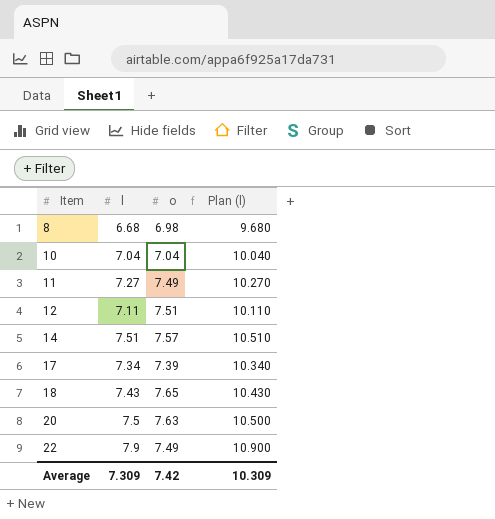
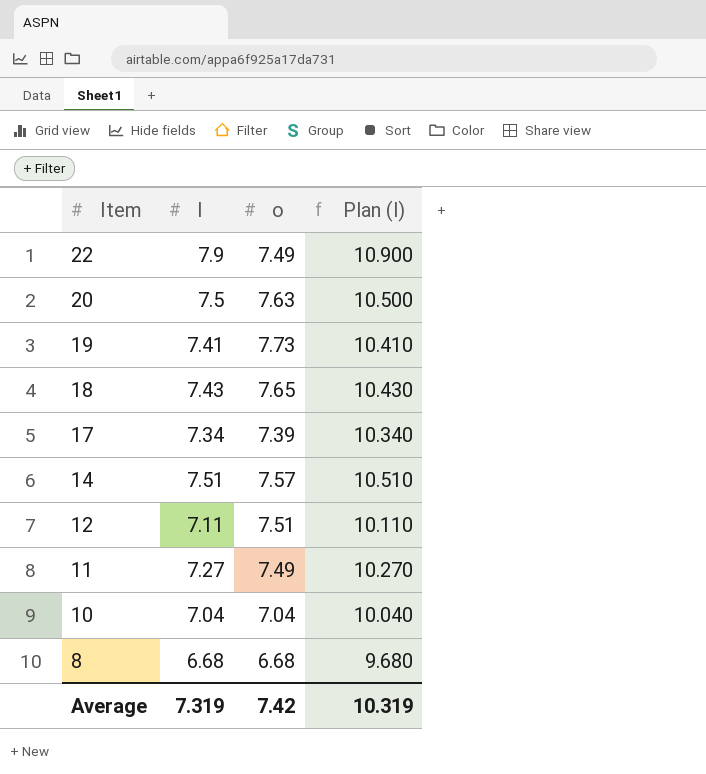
row order: Item ascending -> Item descending
row 19: none -> 7.41 | 7.73 | 10.410
8 | o: 6.98 -> 6.68
Average | l: 7.309 -> 7.319
Average | Plan (l): 10.309 -> 10.319

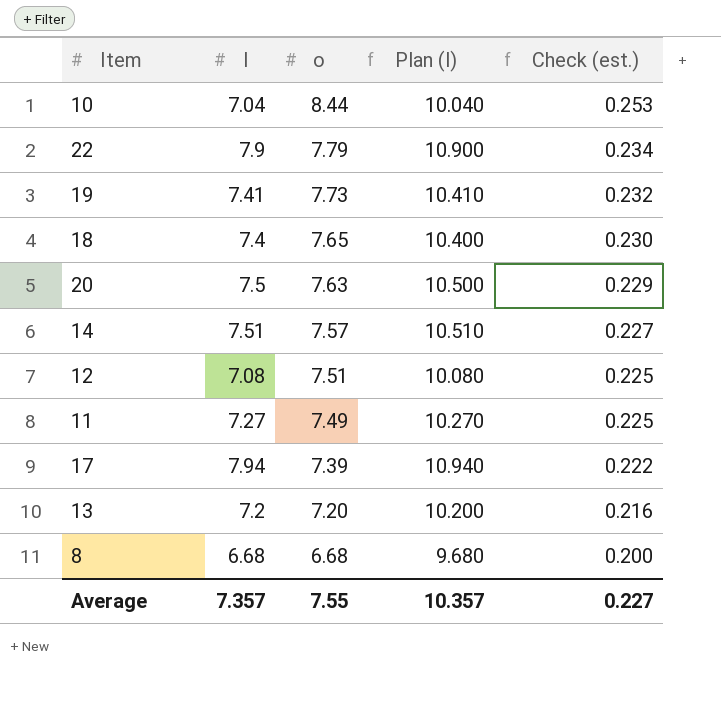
row order: Item descending -> o descending
column Check (est.) | formula: none -> [o] * 0.03
10 | o: 7.04 -> 8.44
22 | o: 7.49 -> 7.79
18 | l: 7.43 -> 7.4
18 | Plan (l): 10.430 -> 10.400
12 | l: 7.11 -> 7.08
12 | Plan (l): 10.110 -> 10.080
17 | l: 7.34 -> 7.94
17 | Plan (l): 10.340 -> 10.940
row 13: none -> 7.2 | 7.20 | 10.200 | 0.216
Average | l: 7.319 -> 7.357
Average | o: 7.42 -> 7.55
Average | Plan (l): 10.319 -> 10.357

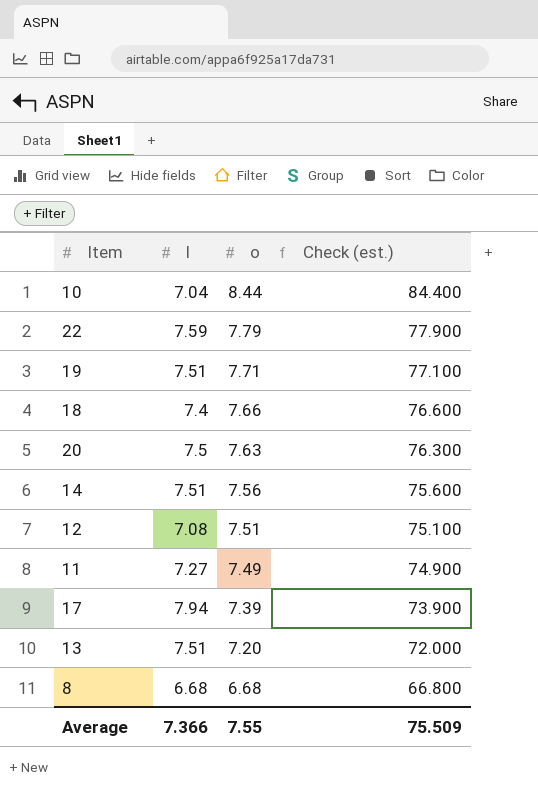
column Plan (l) | formula: [l] + 3 -> none
column Check (est.) | formula: [o] * 0.03 -> [o] * 10
22 | l: 7.9 -> 7.59
19 | l: 7.41 -> 7.51
19 | o: 7.73 -> 7.71
18 | o: 7.65 -> 7.66
14 | o: 7.57 -> 7.56
13 | l: 7.2 -> 7.51
Average | l: 7.357 -> 7.366
Average | Check (est.): 0.227 -> 75.509

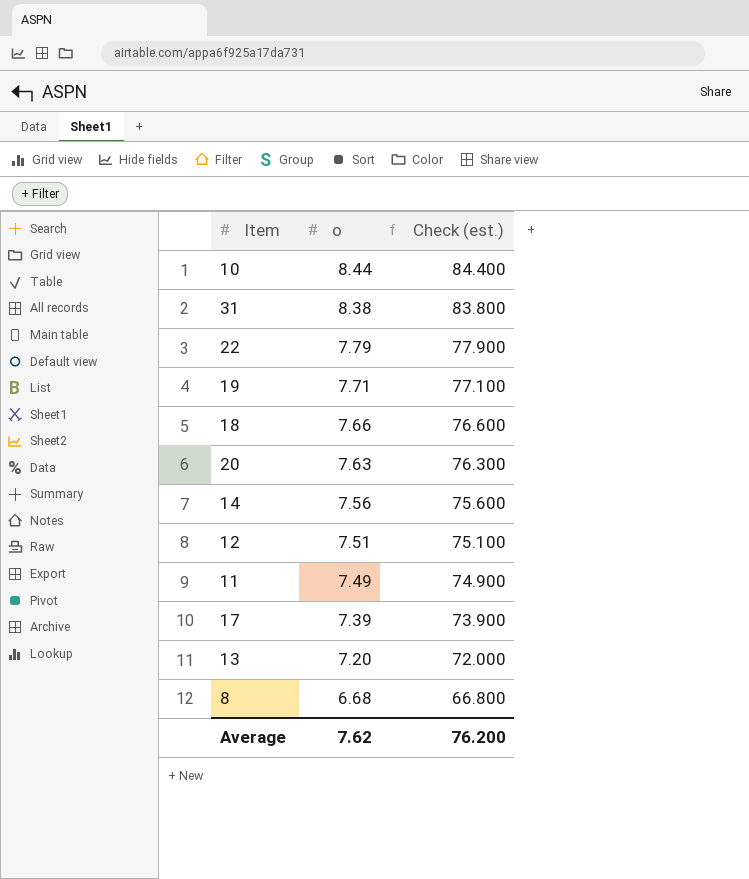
column l | position: 2 -> none
row 31: none -> 8.38 | 83.800
Average | o: 7.55 -> 7.62
Average | Check (est.): 75.509 -> 76.200

